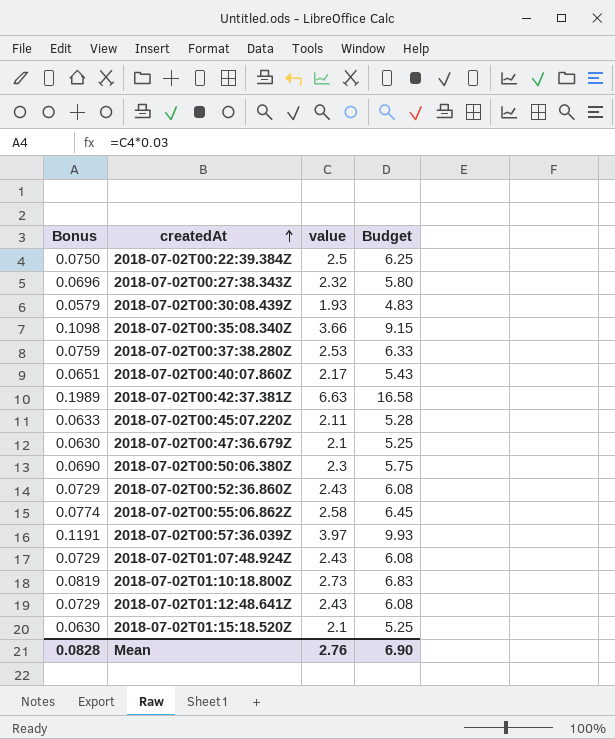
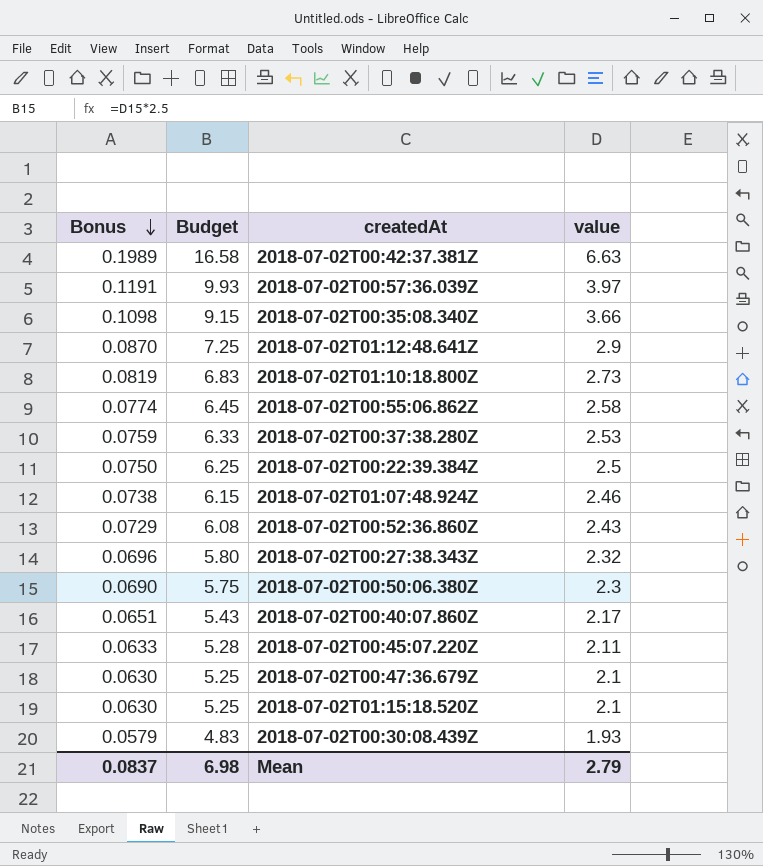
row order: createdAt ascending -> Bonus descending
column Budget | position: 4 -> 2
2018-07-02T01:12:48.641Z | Bonus: 0.0729 -> 0.0870
2018-07-02T01:12:48.641Z | Budget: 6.08 -> 7.25
2018-07-02T01:12:48.641Z | value: 2.43 -> 2.9
2018-07-02T01:07:48.924Z | Bonus: 0.0729 -> 0.0738
2018-07-02T01:07:48.924Z | Budget: 6.08 -> 6.15
2018-07-02T01:07:48.924Z | value: 2.43 -> 2.46
Mean | Bonus: 0.0828 -> 0.0837
Mean | Budget: 6.90 -> 6.98
Mean | value: 2.76 -> 2.79

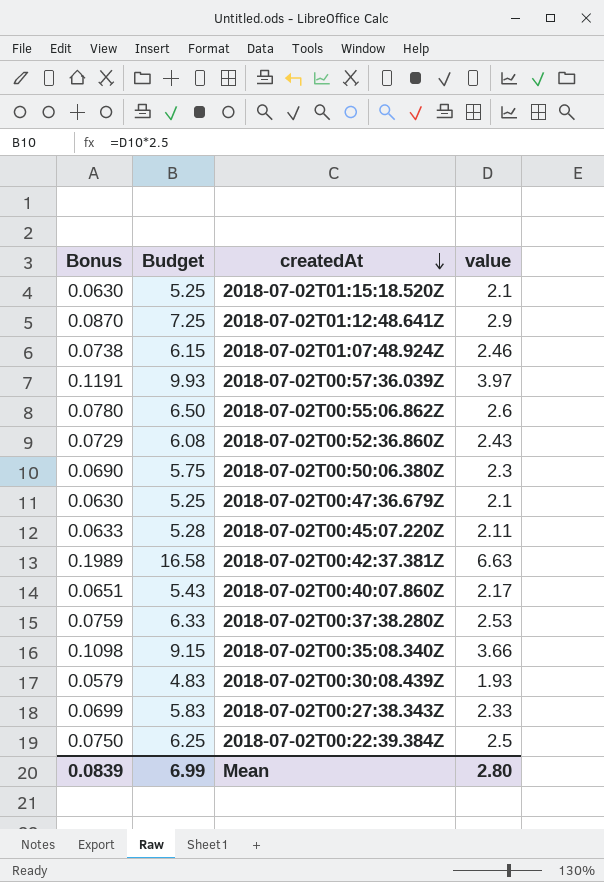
row order: Bonus descending -> createdAt descending
row 2018-07-02T01:10:18.800Z: 0.0819 | 6.83 | 2.73 -> none
2018-07-02T00:55:06.862Z | Bonus: 0.0774 -> 0.0780
2018-07-02T00:55:06.862Z | Budget: 6.45 -> 6.50
2018-07-02T00:55:06.862Z | value: 2.58 -> 2.6
2018-07-02T00:27:38.343Z | Bonus: 0.0696 -> 0.0699
2018-07-02T00:27:38.343Z | Budget: 5.80 -> 5.83
2018-07-02T00:27:38.343Z | value: 2.32 -> 2.33
Mean | Bonus: 0.0837 -> 0.0839
Mean | Budget: 6.98 -> 6.99
Mean | value: 2.79 -> 2.80

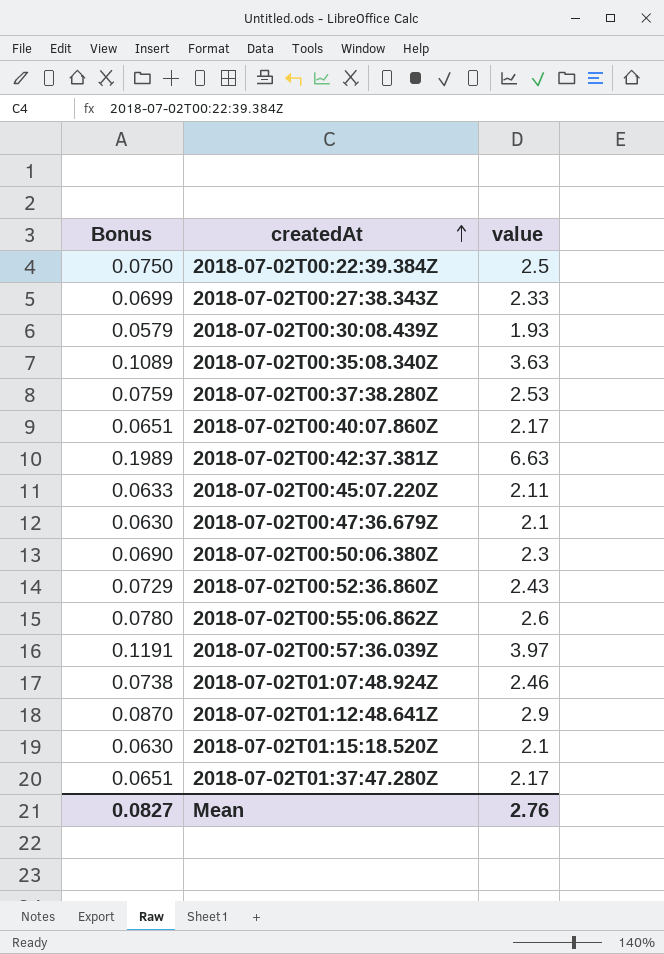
row order: createdAt descending -> createdAt ascending
column Budget | formula: [value] * 2.5 -> none
2018-07-02T00:35:08.340Z | Bonus: 0.1098 -> 0.1089
2018-07-02T00:35:08.340Z | value: 3.66 -> 3.63
row 2018-07-02T01:37:47.280Z: none -> 0.0651 | 2.17
Mean | Bonus: 0.0839 -> 0.0827
Mean | value: 2.80 -> 2.76

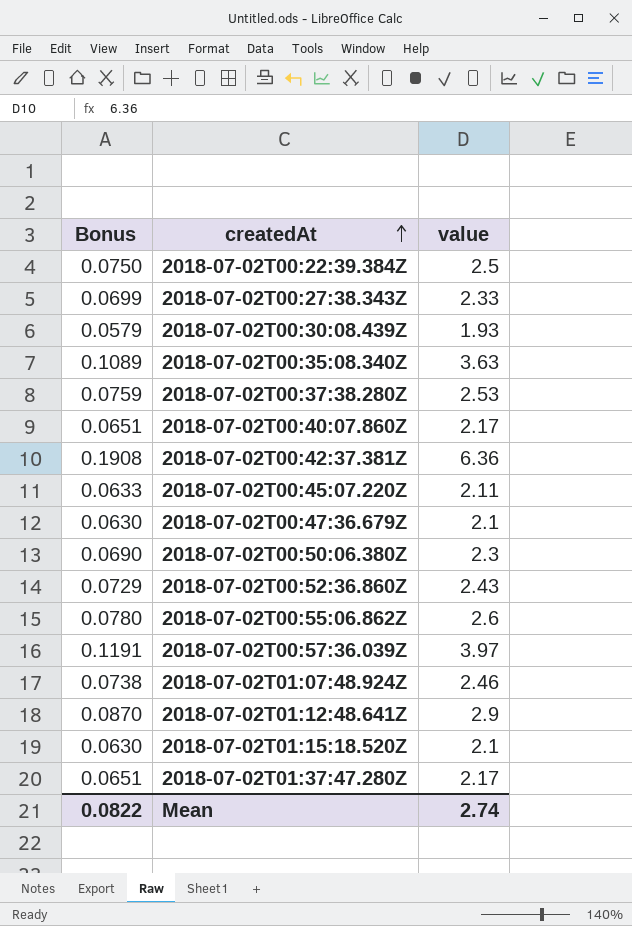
2018-07-02T00:42:37.381Z | Bonus: 0.1989 -> 0.1908
2018-07-02T00:42:37.381Z | value: 6.63 -> 6.36
Mean | Bonus: 0.0827 -> 0.0822
Mean | value: 2.76 -> 2.74

